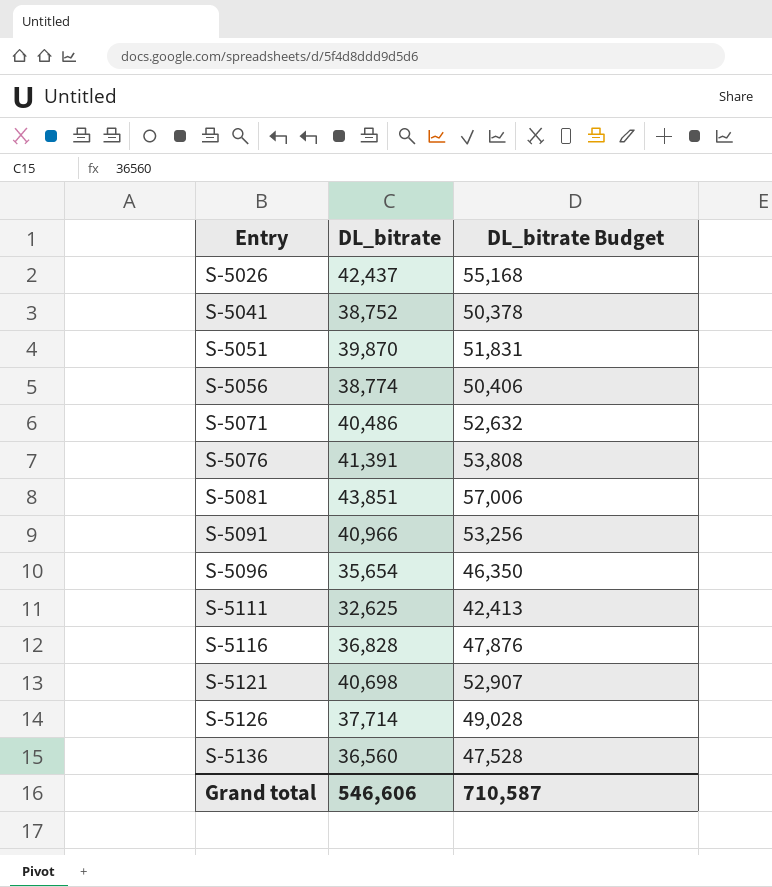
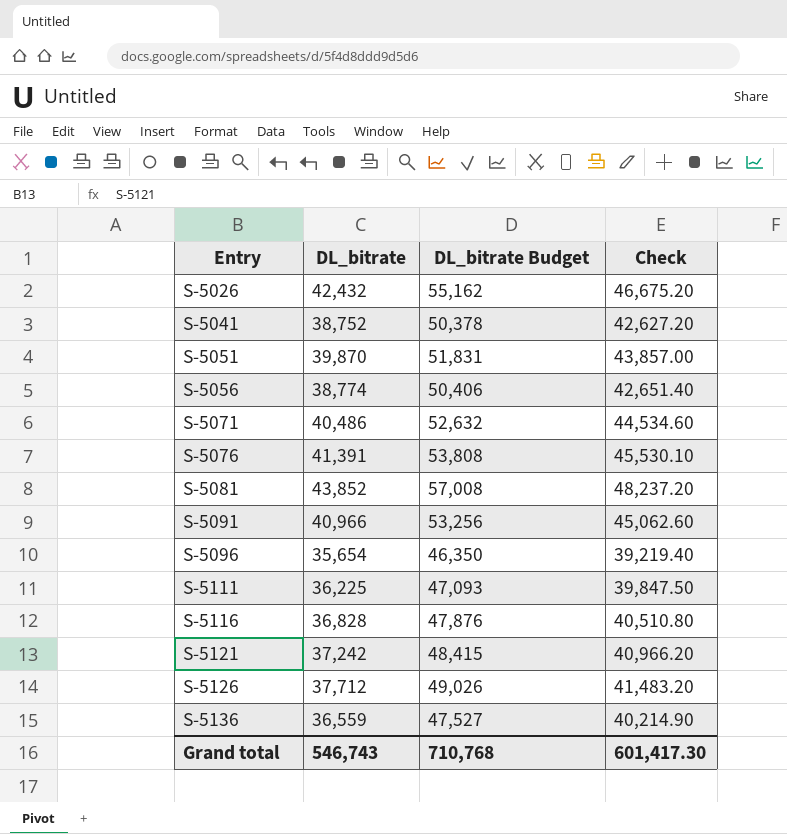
column Check | formula: none -> [DL_bitrate] * 1.1
S-5026 | DL_bitrate: 42,437 -> 42,432
S-5026 | DL_bitrate Budget: 55,168 -> 55,162
S-5081 | DL_bitrate: 43,851 -> 43,852
S-5081 | DL_bitrate Budget: 57,006 -> 57,008
S-5111 | DL_bitrate: 32,625 -> 36,225
S-5111 | DL_bitrate Budget: 42,413 -> 47,093
S-5121 | DL_bitrate: 40,698 -> 37,242
S-5121 | DL_bitrate Budget: 52,907 -> 48,415
S-5126 | DL_bitrate: 37,714 -> 37,712
S-5126 | DL_bitrate Budget: 49,028 -> 49,026
S-5136 | DL_bitrate: 36,560 -> 36,559
S-5136 | DL_bitrate Budget: 47,528 -> 47,527
Grand total | DL_bitrate: 546,606 -> 546,743
Grand total | DL_bitrate Budget: 710,587 -> 710,768

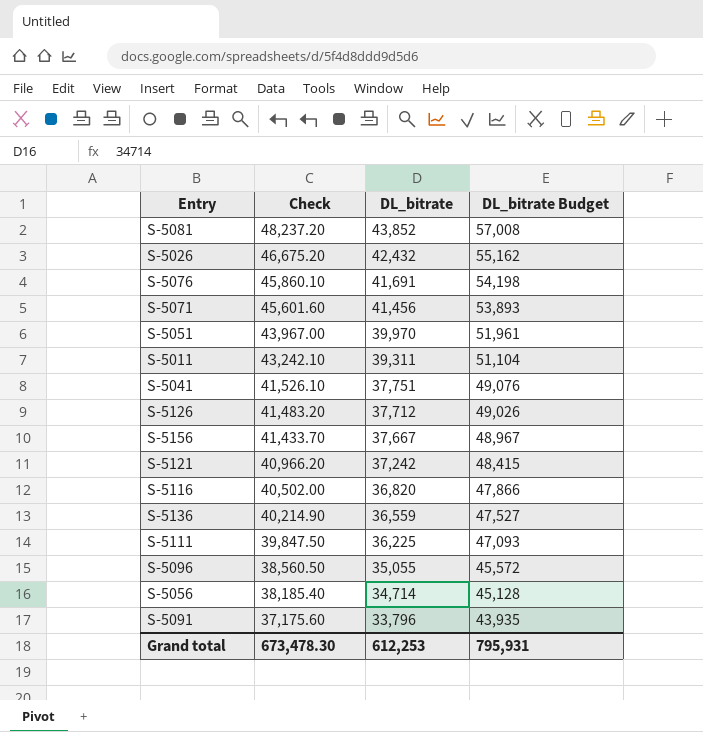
row order: Entry ascending -> Check descending
column Check | position: 4 -> 2
S-5076 | Check: 45,530.10 -> 45,860.10
S-5076 | DL_bitrate: 41,391 -> 41,691
S-5076 | DL_bitrate Budget: 53,808 -> 54,198
S-5071 | Check: 44,534.60 -> 45,601.60
S-5071 | DL_bitrate: 40,486 -> 41,456
S-5071 | DL_bitrate Budget: 52,632 -> 53,893
S-5051 | Check: 43,857.00 -> 43,967.00
S-5051 | DL_bitrate: 39,870 -> 39,970
S-5051 | DL_bitrate Budget: 51,831 -> 51,961
row S-5011: none -> 43,242.10 | 39,311 | 51,104
S-5041 | Check: 42,627.20 -> 41,526.10
S-5041 | DL_bitrate: 38,752 -> 37,751
S-5041 | DL_bitrate Budget: 50,378 -> 49,076
row S-5156: none -> 41,433.70 | 37,667 | 48,967
S-5116 | Check: 40,510.80 -> 40,502.00
S-5116 | DL_bitrate: 36,828 -> 36,820
S-5116 | DL_bitrate Budget: 47,876 -> 47,866
S-5096 | Check: 39,219.40 -> 38,560.50
S-5096 | DL_bitrate: 35,654 -> 35,055
S-5096 | DL_bitrate Budget: 46,350 -> 45,572
S-5056 | Check: 42,651.40 -> 38,185.40
S-5056 | DL_bitrate: 38,774 -> 34,714
S-5056 | DL_bitrate Budget: 50,406 -> 45,128
S-5091 | Check: 45,062.60 -> 37,175.60
S-5091 | DL_bitrate: 40,966 -> 33,796
S-5091 | DL_bitrate Budget: 53,256 -> 43,935
Grand total | Check: 601,417.30 -> 673,478.30
Grand total | DL_bitrate: 546,743 -> 612,253
Grand total | DL_bitrate Budget: 710,768 -> 795,931

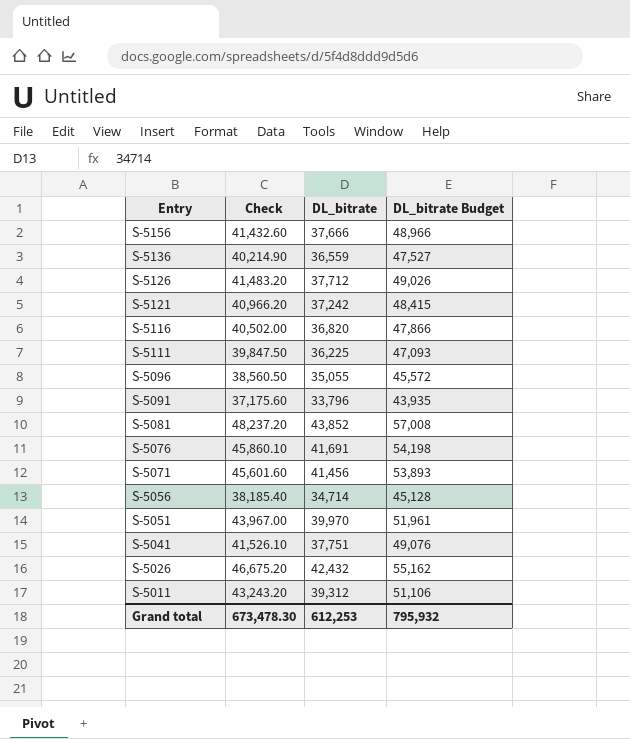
row order: Check descending -> Entry descending
S-5156 | Check: 41,433.70 -> 41,432.60
S-5156 | DL_bitrate: 37,667 -> 37,666
S-5156 | DL_bitrate Budget: 48,967 -> 48,966
S-5011 | Check: 43,242.10 -> 43,243.20
S-5011 | DL_bitrate: 39,311 -> 39,312
S-5011 | DL_bitrate Budget: 51,104 -> 51,106
Grand total | DL_bitrate Budget: 795,931 -> 795,932

